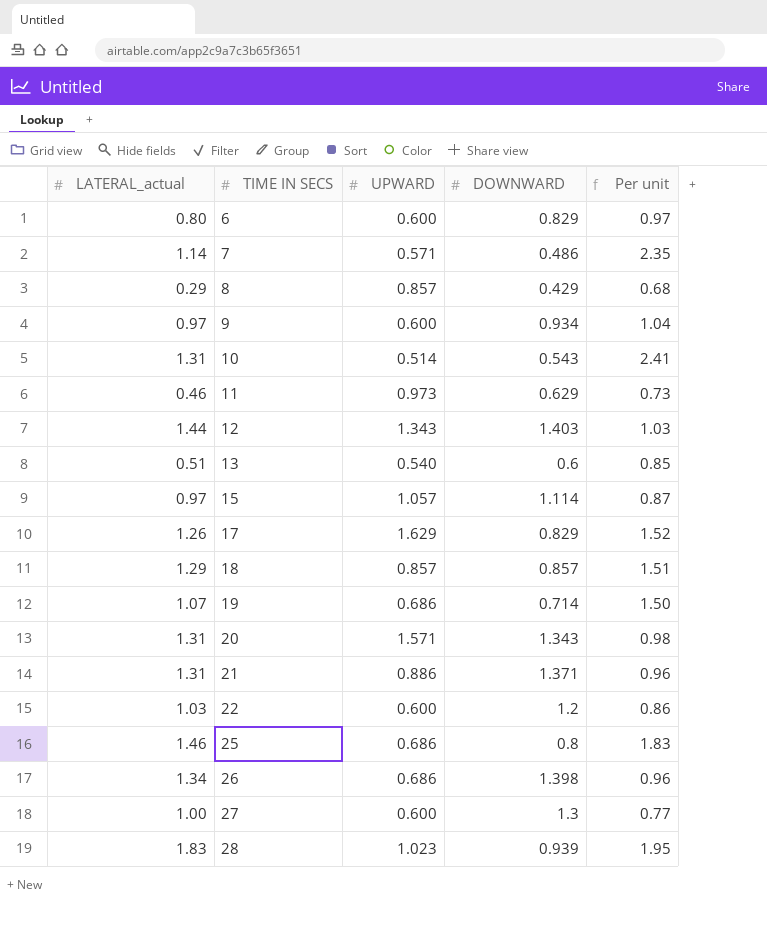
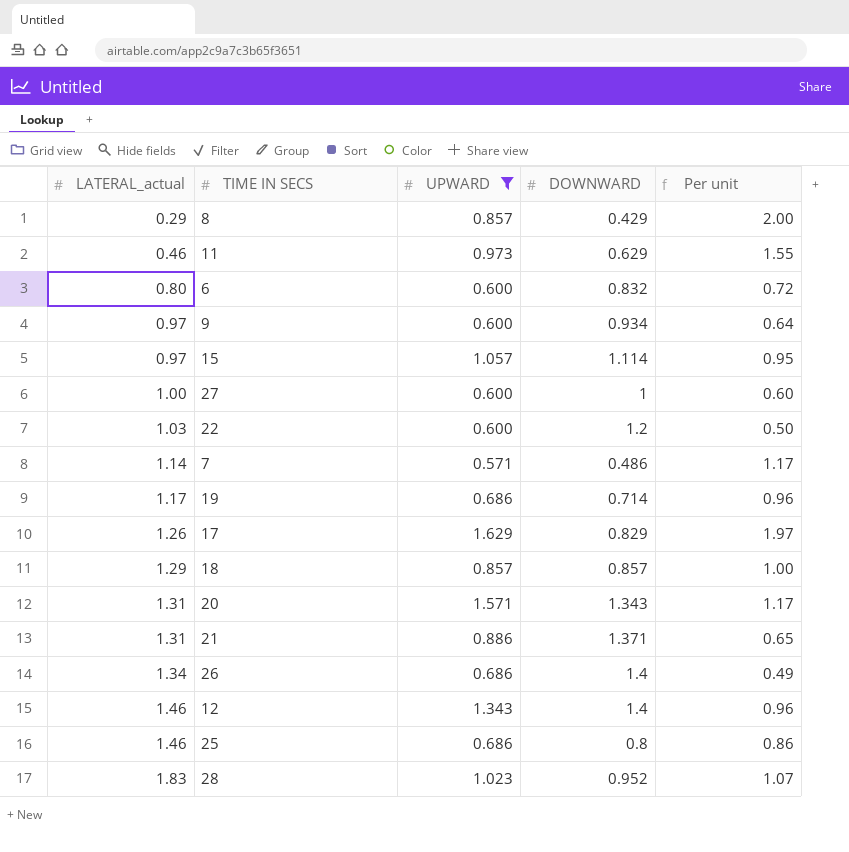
filter: none -> UPWARD >= 0.571
row order: TIME IN SECS ascending -> LATERAL_actual ascending
column Per unit | formula: [LATERAL_actual] / [DOWNWARD] -> [UPWARD] / [DOWNWARD]
6 | DOWNWARD: 0.829 -> 0.832
27 | DOWNWARD: 1.3 -> 1
19 | LATERAL_actual: 1.07 -> 1.17
26 | DOWNWARD: 1.398 -> 1.4
12 | LATERAL_actual: 1.44 -> 1.46
12 | DOWNWARD: 1.403 -> 1.4
28 | DOWNWARD: 0.939 -> 0.952

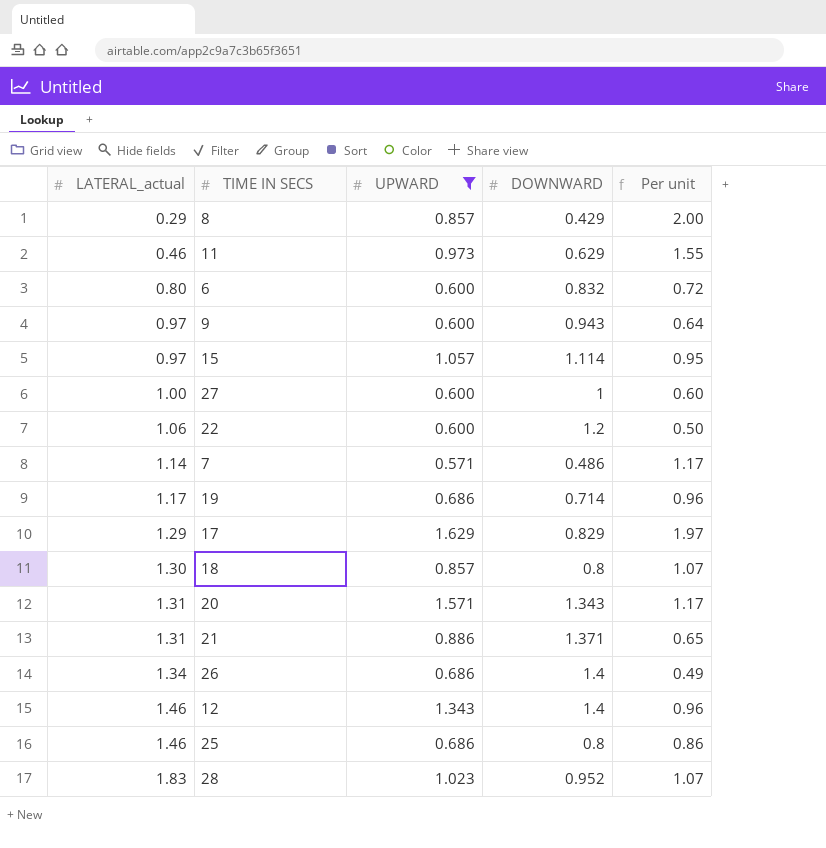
9 | DOWNWARD: 0.934 -> 0.943
22 | LATERAL_actual: 1.03 -> 1.06
17 | LATERAL_actual: 1.26 -> 1.29
18 | LATERAL_actual: 1.29 -> 1.30
18 | DOWNWARD: 0.857 -> 0.8
18 | Per unit: 1.00 -> 1.07

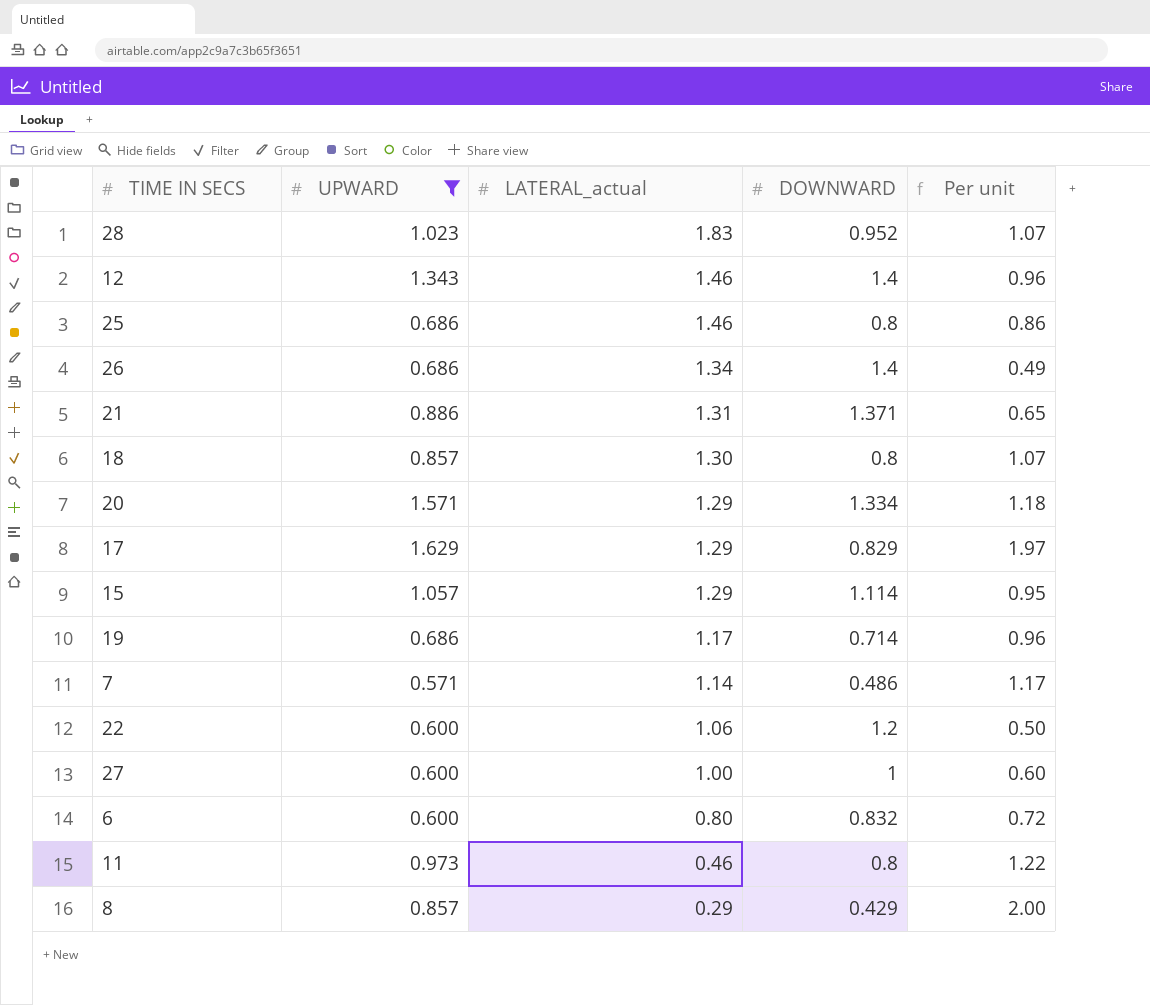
row order: LATERAL_actual ascending -> LATERAL_actual descending
column LATERAL_actual | position: 1 -> 3
row 9: 0.97 | 0.600 | 0.943 | 0.64 -> none
20 | LATERAL_actual: 1.31 -> 1.29
20 | DOWNWARD: 1.343 -> 1.334
20 | Per unit: 1.17 -> 1.18
15 | LATERAL_actual: 0.97 -> 1.29
11 | DOWNWARD: 0.629 -> 0.8
11 | Per unit: 1.55 -> 1.22

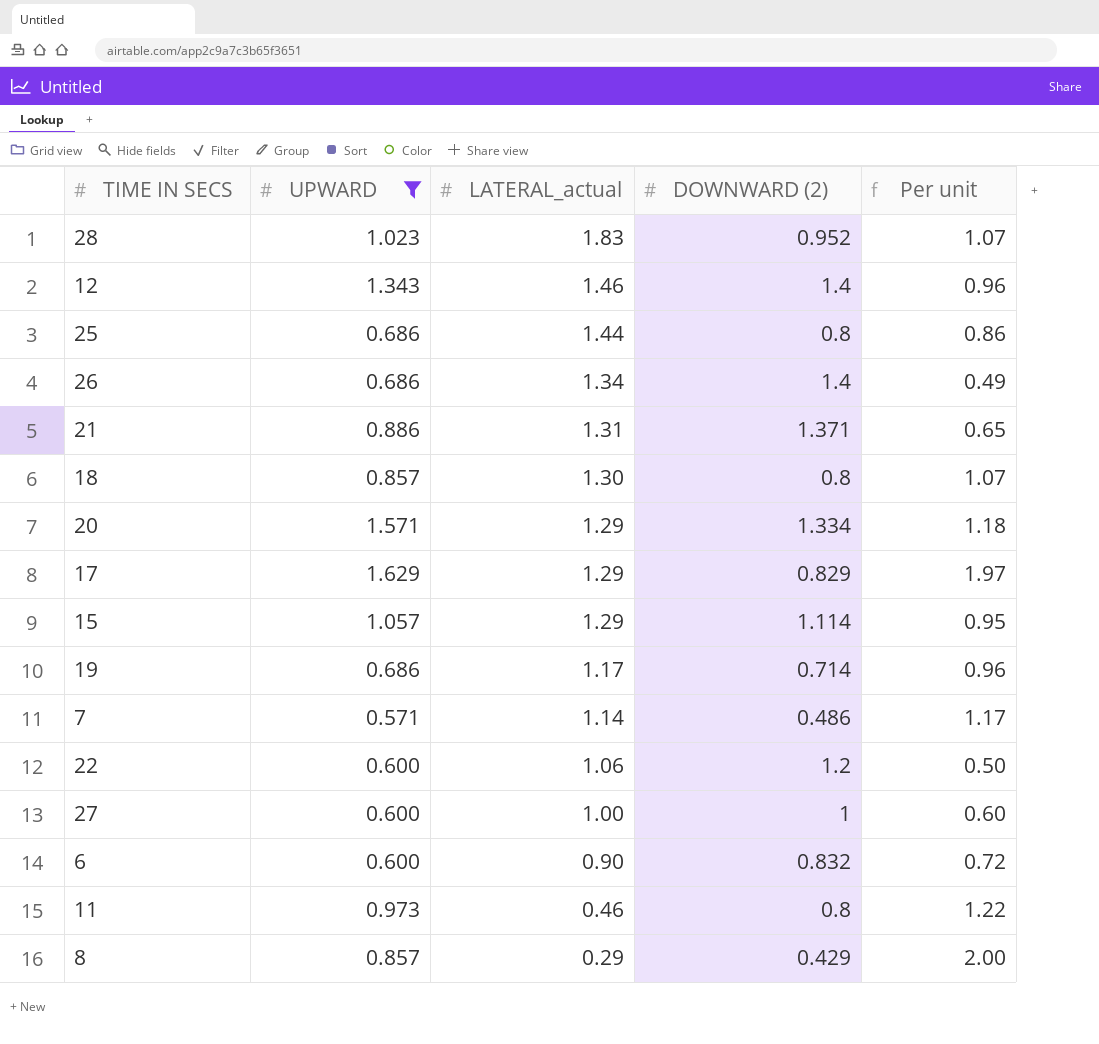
column name: DOWNWARD -> DOWNWARD (2)
25 | LATERAL_actual: 1.46 -> 1.44
6 | LATERAL_actual: 0.80 -> 0.90

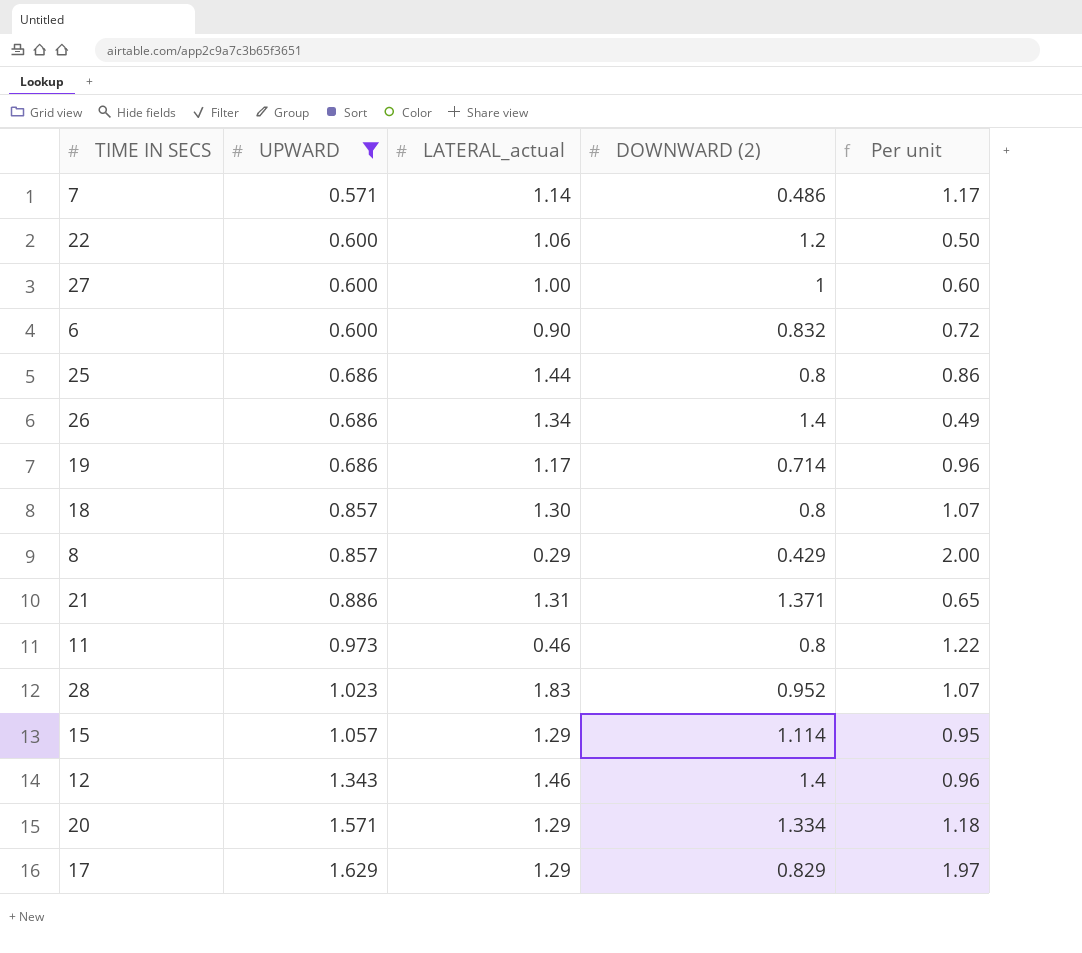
row order: LATERAL_actual descending -> UPWARD ascending

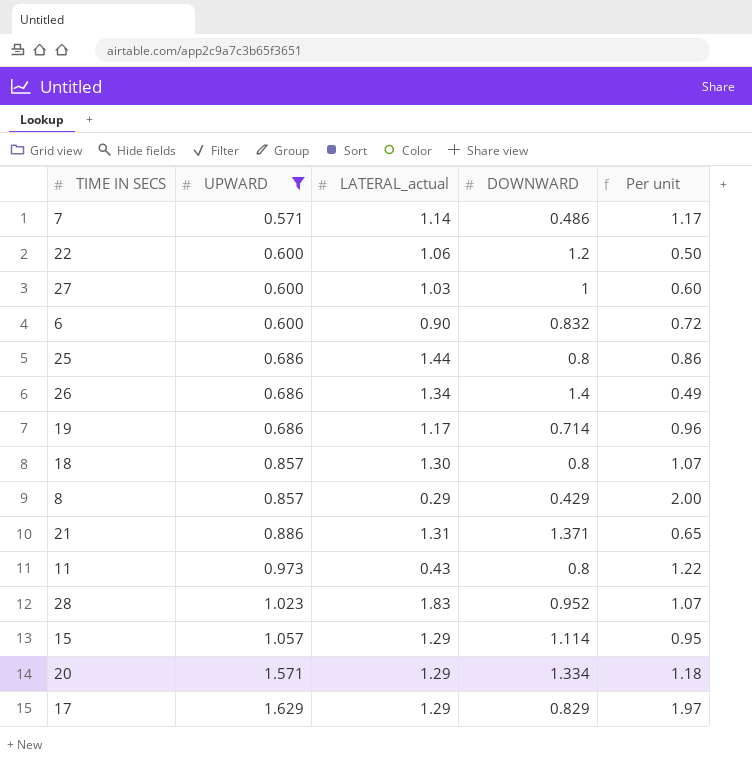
column name: DOWNWARD (2) -> DOWNWARD
row 12: 1.343 | 1.46 | 1.4 | 0.96 -> none
27 | LATERAL_actual: 1.00 -> 1.03
11 | LATERAL_actual: 0.46 -> 0.43

